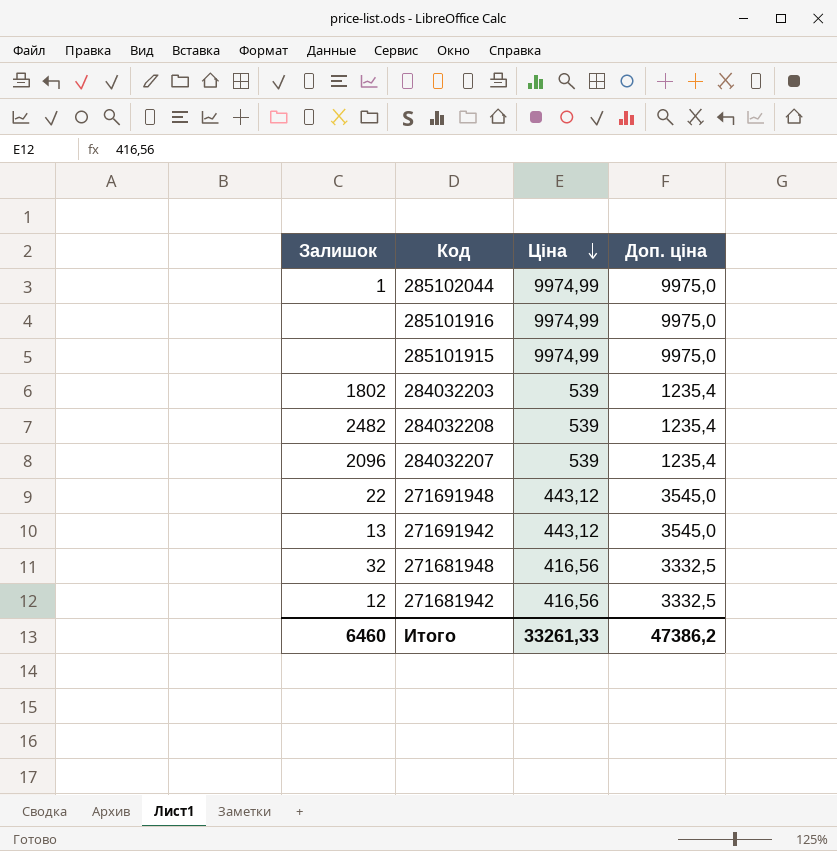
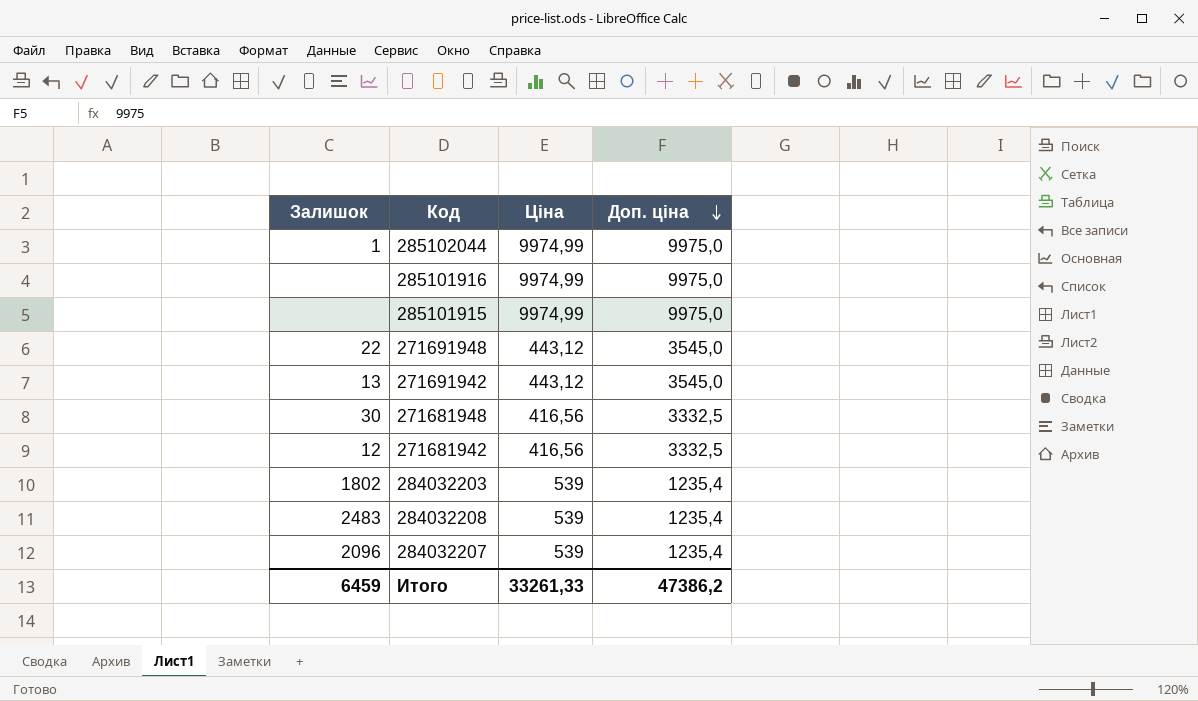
row order: Ціна descending -> Доп. ціна descending
271681948 | Залишок: 32 -> 30
284032208 | Залишок: 2482 -> 2483
Итого | Залишок: 6460 -> 6459

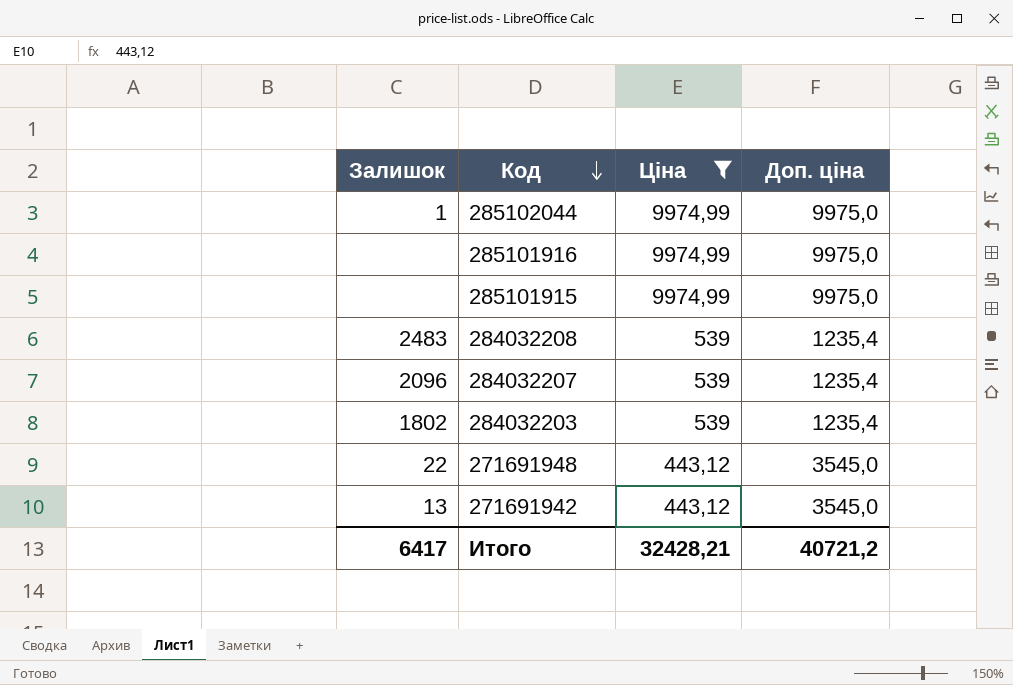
filter: none -> Ціна != 416,56
row order: Доп. ціна descending -> Код descending
Итого | Залишок: 6459 -> 6417
Итого | Ціна: 33261,33 -> 32428,21
Итого | Доп. ціна: 47386,2 -> 40721,2

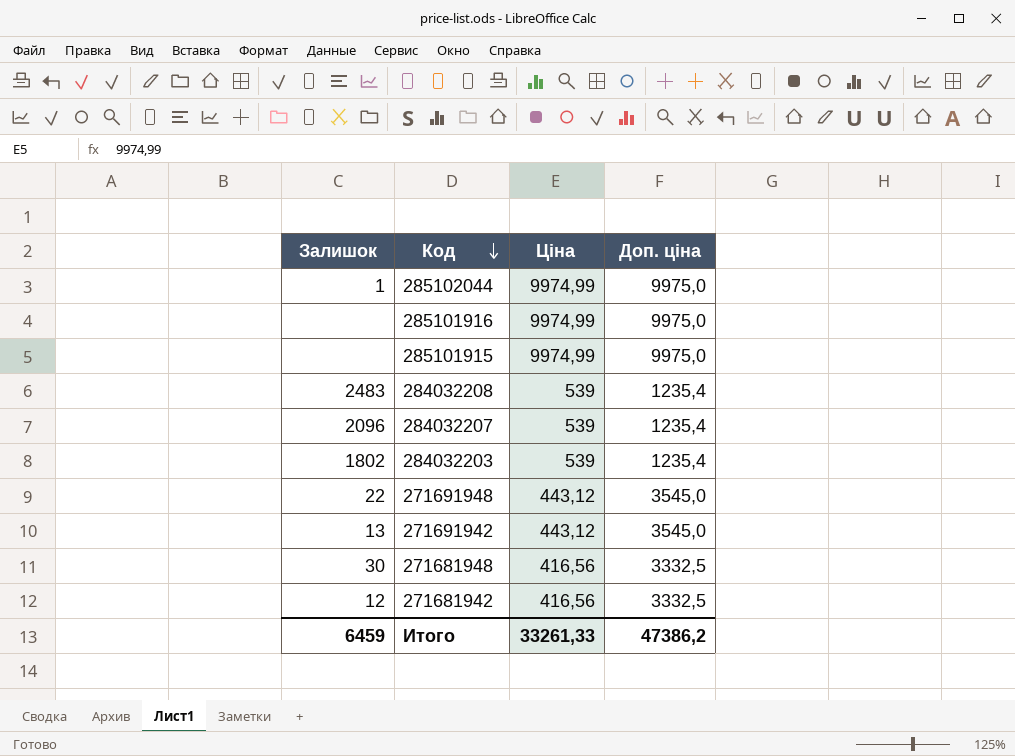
filter: Ціна != 416,56 -> none
Итого | Залишок: 6417 -> 6459
Итого | Ціна: 32428,21 -> 33261,33
Итого | Доп. ціна: 40721,2 -> 47386,2

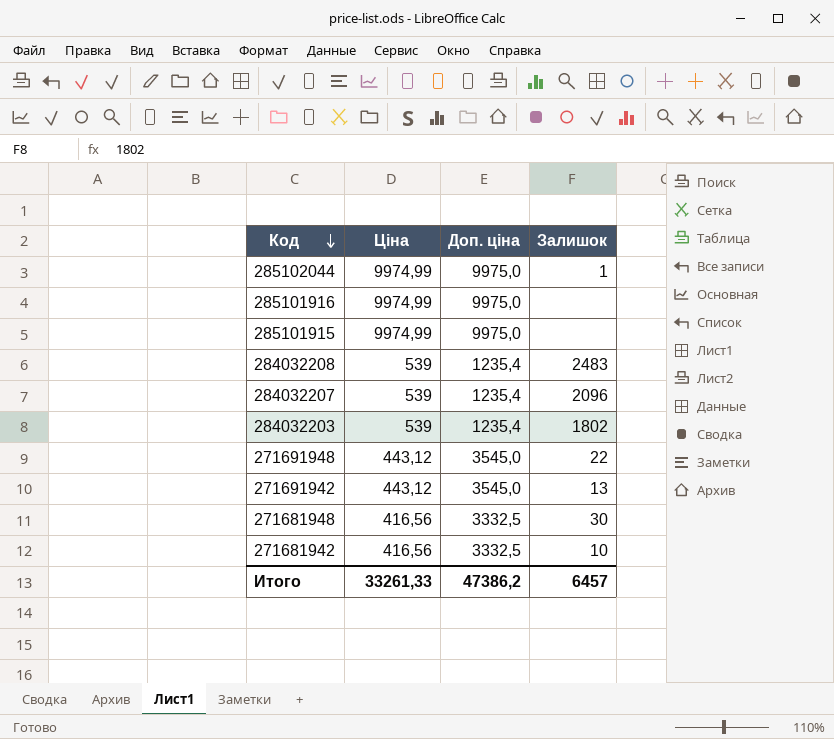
column Залишок | position: 1 -> 4
271681942 | Залишок: 12 -> 10
Итого | Залишок: 6459 -> 6457

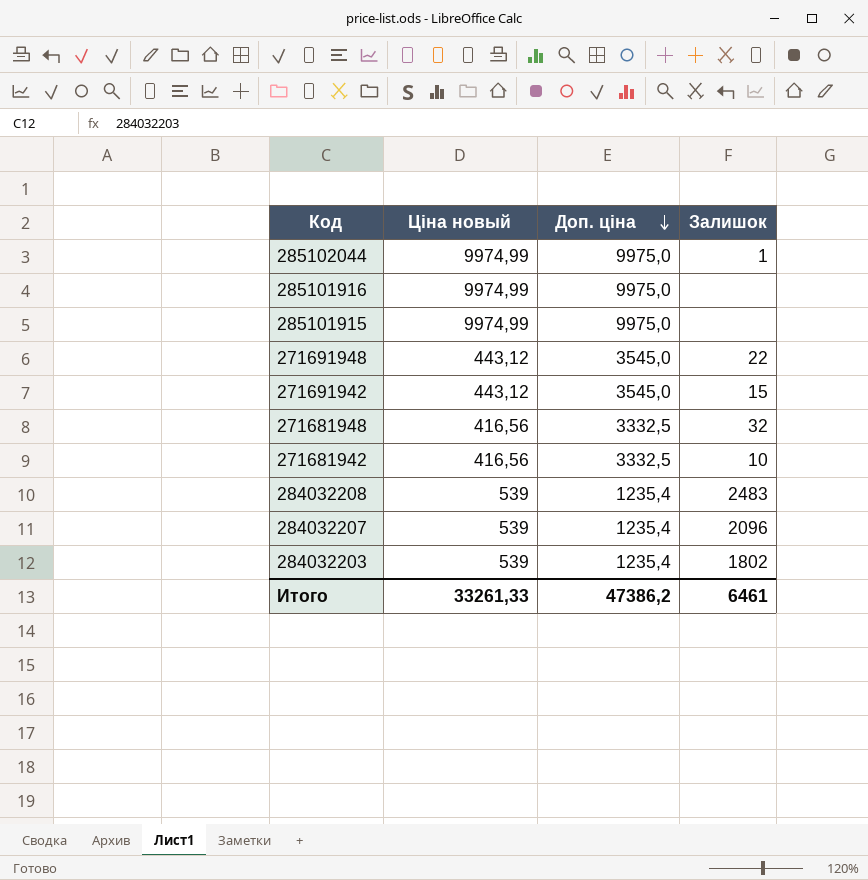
row order: Код descending -> Доп. ціна descending
column name: Ціна -> Ціна новый
271691942 | Залишок: 13 -> 15
271681948 | Залишок: 30 -> 32
Итого | Залишок: 6457 -> 6461

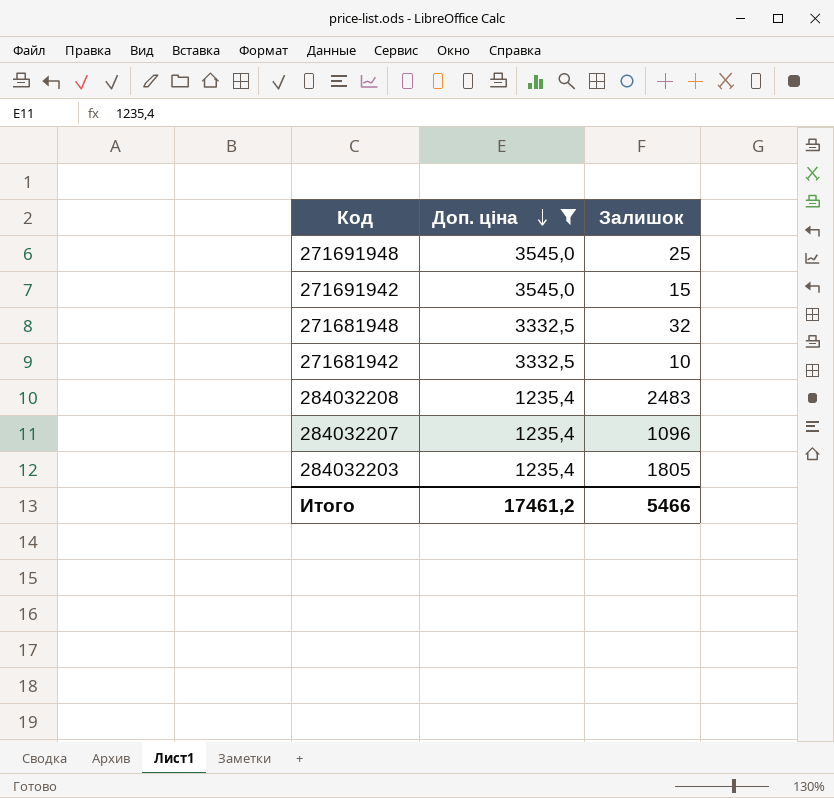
filter: none -> Доп. ціна != 9975,0
column Ціна новый | position: 2 -> none
271691948 | Залишок: 22 -> 25
284032207 | Залишок: 2096 -> 1096
284032203 | Залишок: 1802 -> 1805
Итого | Доп. ціна: 47386,2 -> 17461,2
Итого | Залишок: 6461 -> 5466

